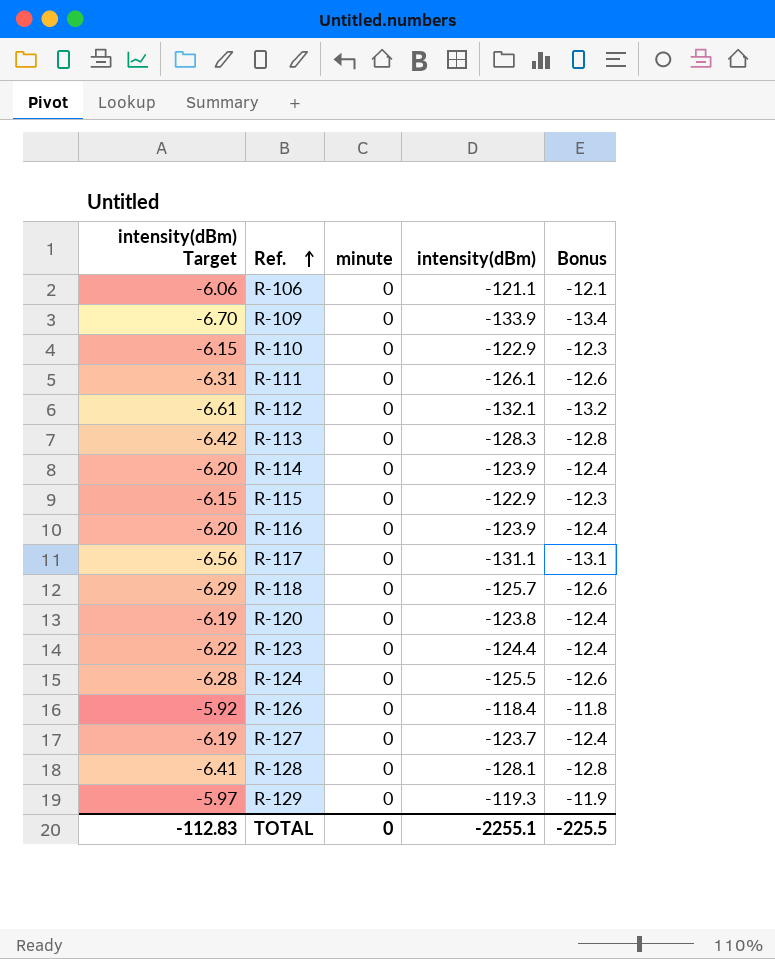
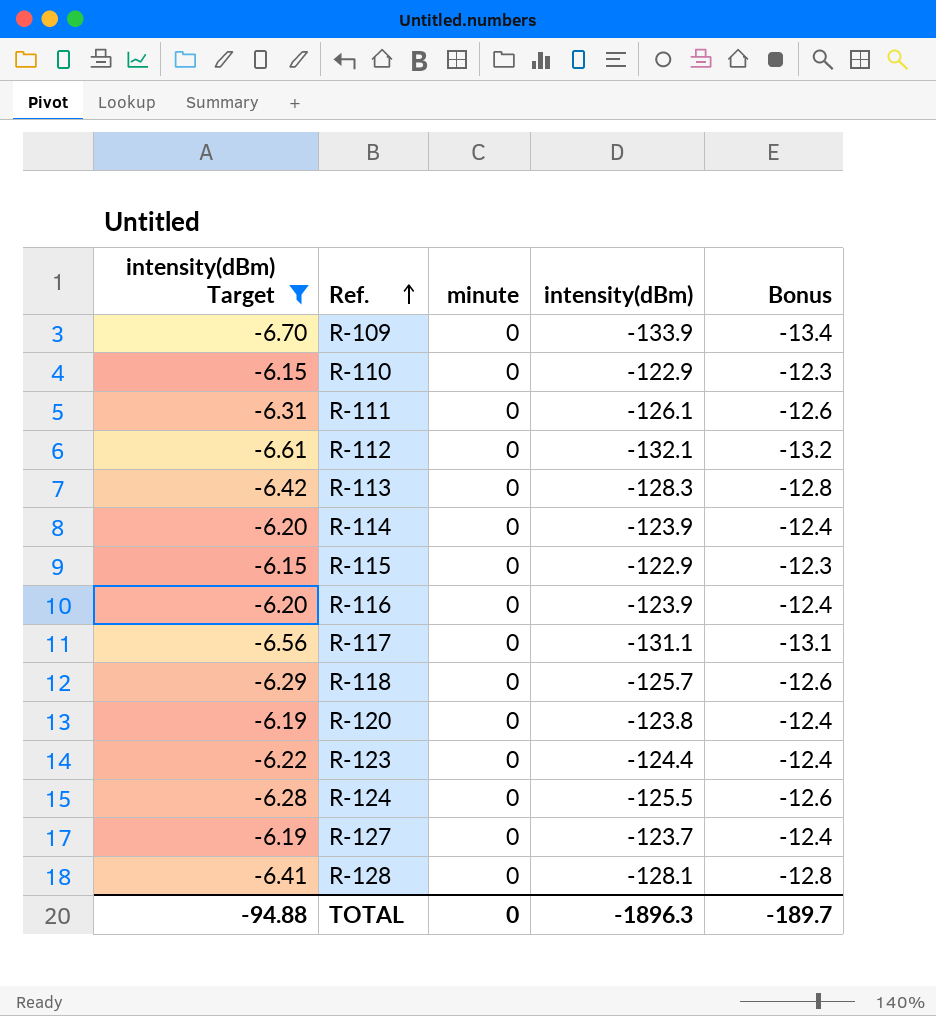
filter: none -> intensity(dBm) Target <= -6.15
TOTAL | intensity(dBm) Target: -112.83 -> -94.88
TOTAL | intensity(dBm): -2255.1 -> -1896.3
TOTAL | Bonus: -225.5 -> -189.7

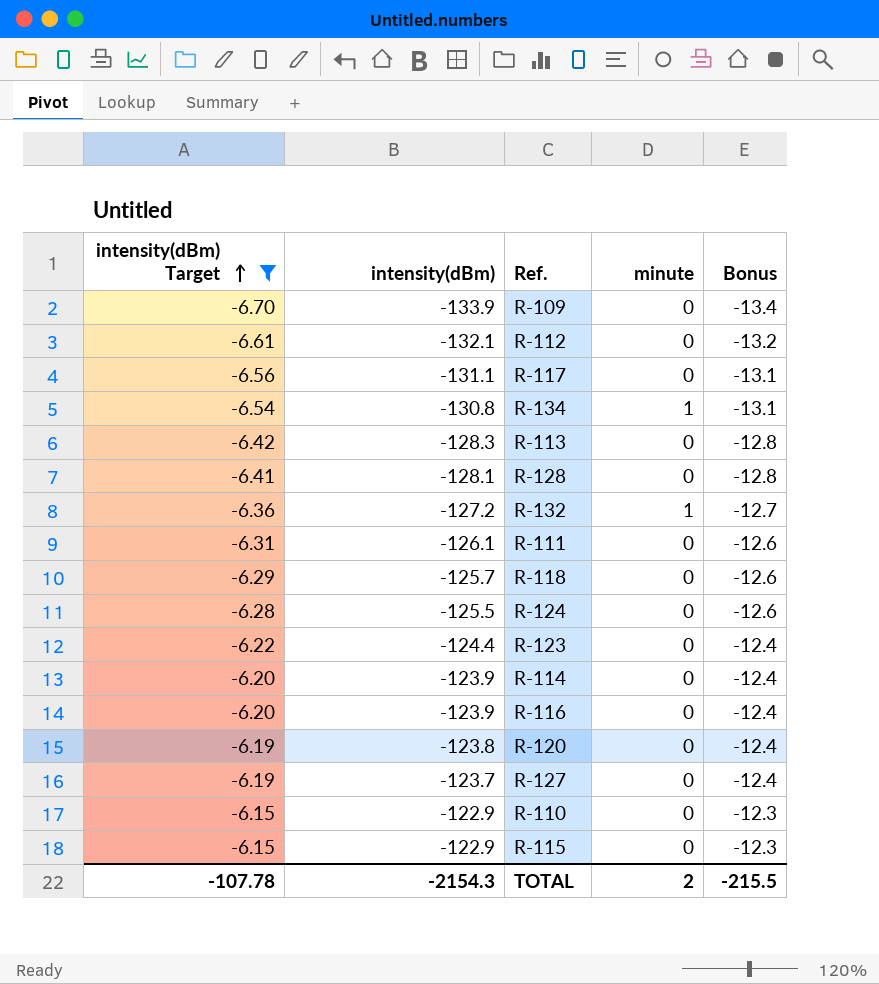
row order: Ref. ascending -> intensity(dBm) Target ascending
column intensity(dBm) | position: 4 -> 2
row R-134: none -> -6.54 | -130.8 | 1 | -13.1
row R-132: none -> -6.36 | -127.2 | 1 | -12.7
TOTAL | intensity(dBm) Target: -94.88 -> -107.78
TOTAL | intensity(dBm): -1896.3 -> -2154.3
TOTAL | minute: 0 -> 2
TOTAL | Bonus: -189.7 -> -215.5

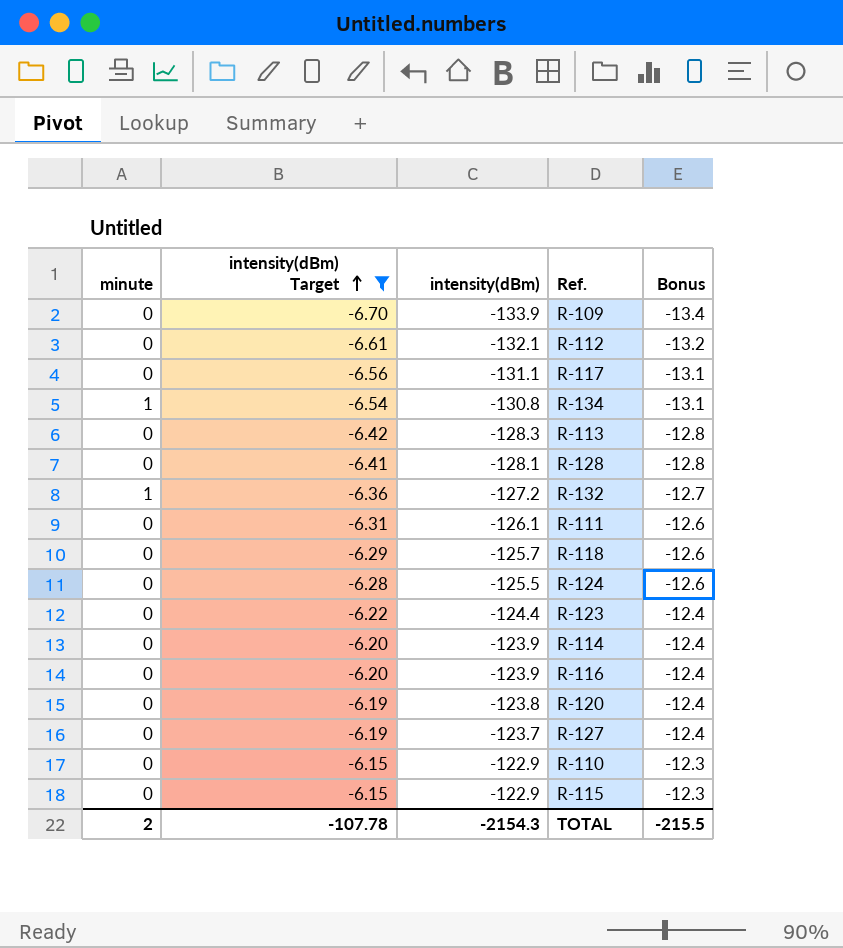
column minute | position: 4 -> 1

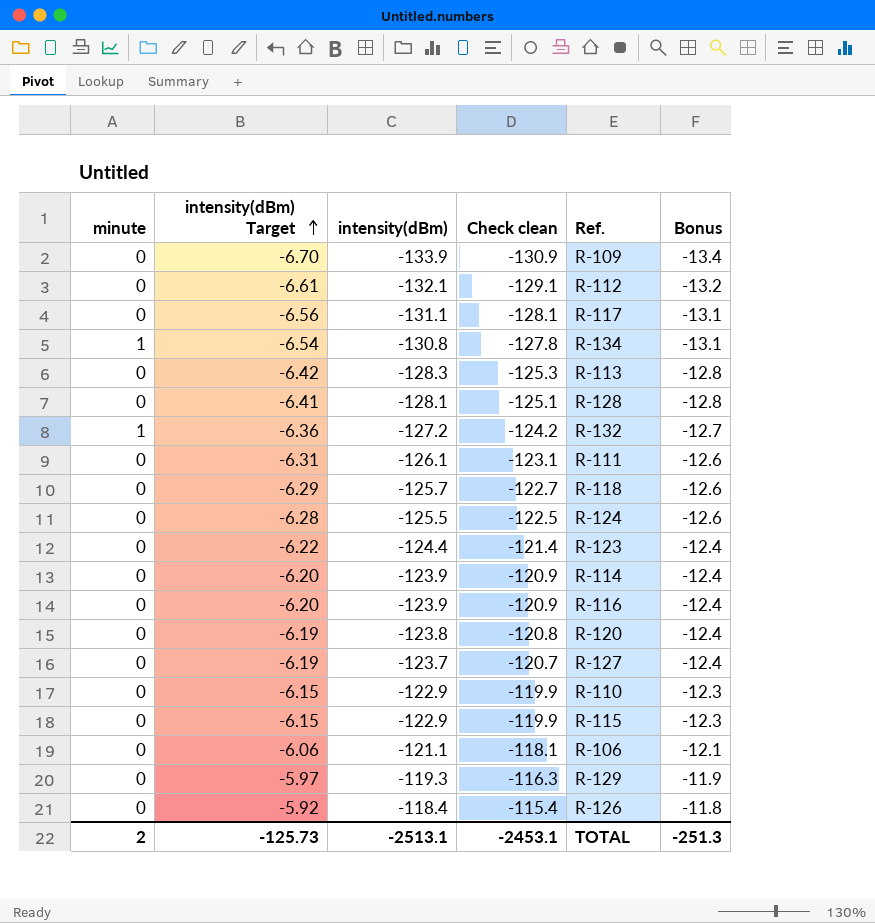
filter: intensity(dBm) Target <= -6.15 -> none
column Check clean | formula: none -> [intensity(dBm)] + 3
TOTAL | intensity(dBm) Target: -107.78 -> -125.73
TOTAL | intensity(dBm): -2154.3 -> -2513.1
TOTAL | Bonus: -215.5 -> -251.3

